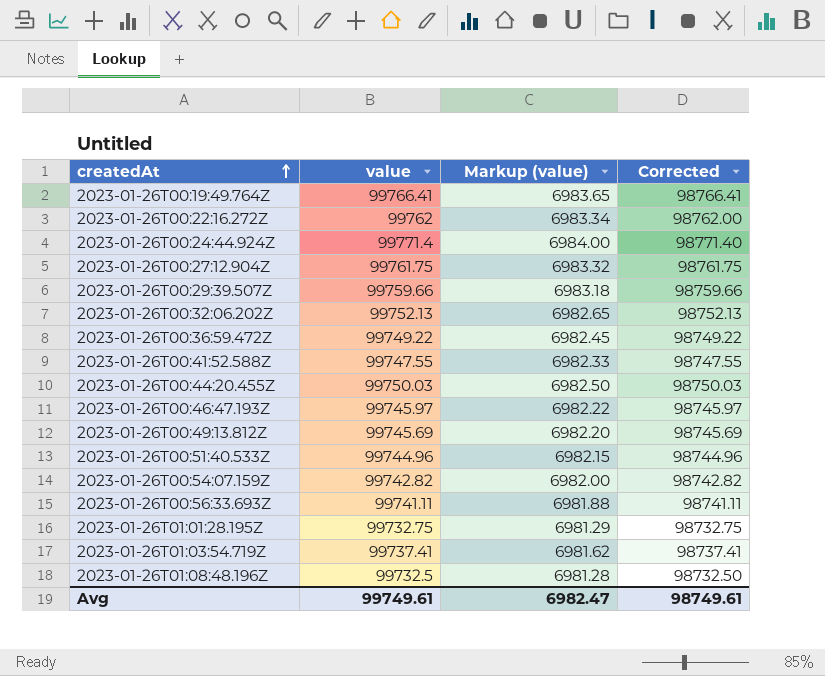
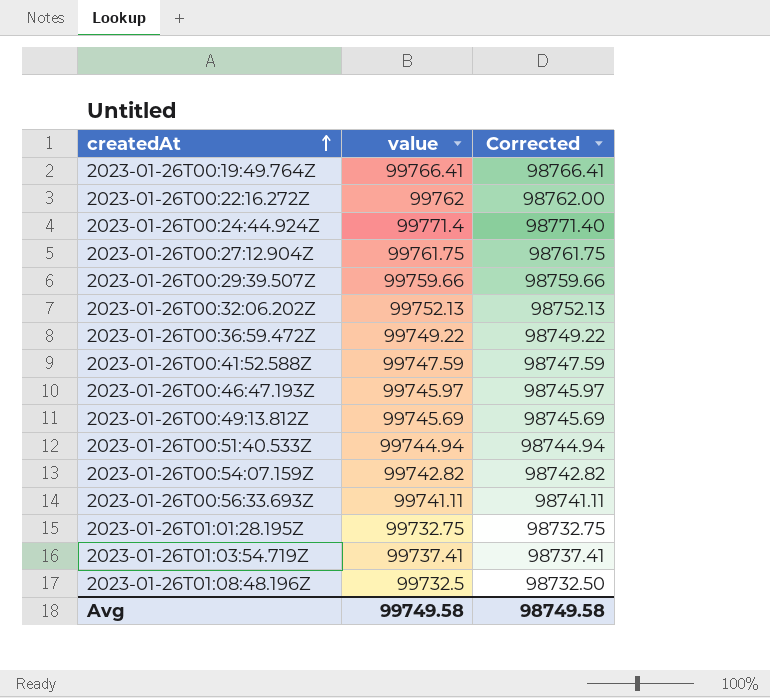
column Markup (value) | formula: [value] * 0.07 -> none
row 2023-01-26T00:44:20.455Z: 99750.03 | 6982.50 | 98750.03 -> none
2023-01-26T00:41:52.588Z | value: 99747.55 -> 99747.59
2023-01-26T00:41:52.588Z | Corrected: 98747.55 -> 98747.59
2023-01-26T00:51:40.533Z | value: 99744.96 -> 99744.94
2023-01-26T00:51:40.533Z | Corrected: 98744.96 -> 98744.94
Avg | value: 99749.61 -> 99749.58
Avg | Corrected: 98749.61 -> 98749.58

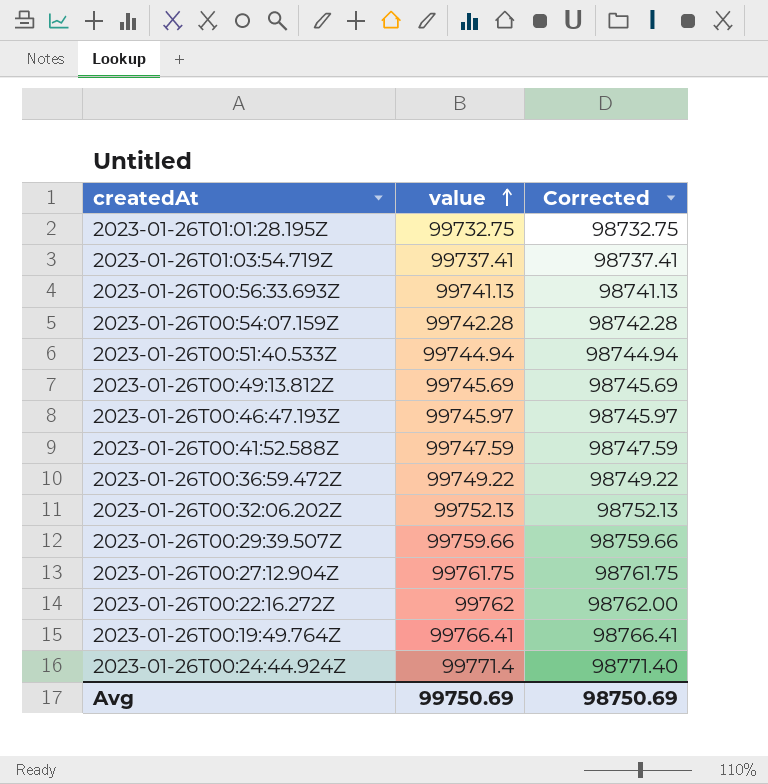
row order: createdAt ascending -> value ascending
row 2023-01-26T01:08:48.196Z: 99732.5 | 98732.50 -> none
2023-01-26T00:56:33.693Z | value: 99741.11 -> 99741.13
2023-01-26T00:56:33.693Z | Corrected: 98741.11 -> 98741.13
2023-01-26T00:54:07.159Z | value: 99742.82 -> 99742.28
2023-01-26T00:54:07.159Z | Corrected: 98742.82 -> 98742.28
Avg | value: 99749.58 -> 99750.69
Avg | Corrected: 98749.58 -> 98750.69

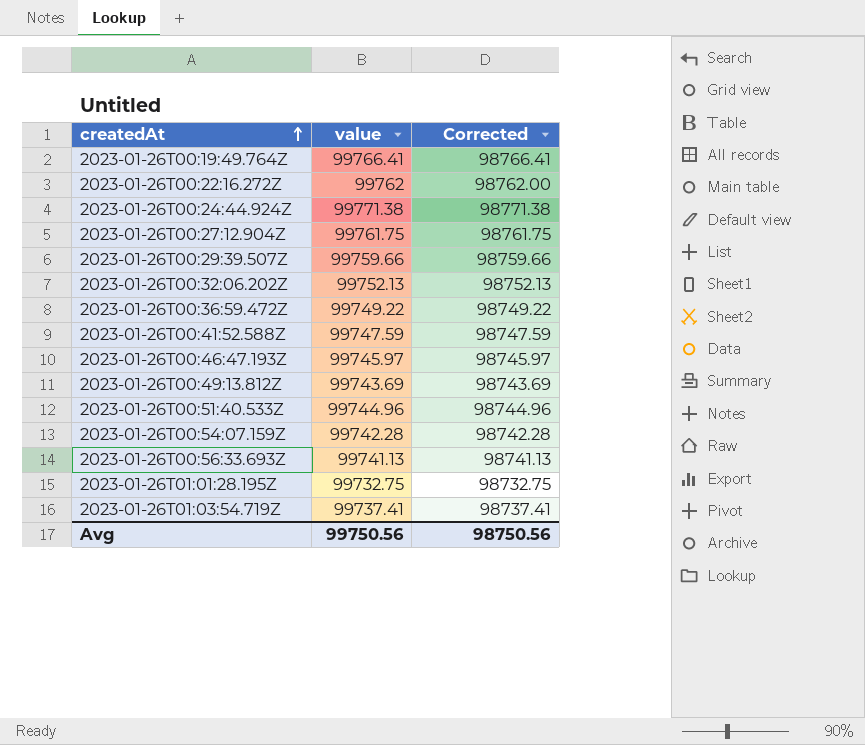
row order: value ascending -> createdAt ascending
2023-01-26T00:24:44.924Z | value: 99771.4 -> 99771.38
2023-01-26T00:24:44.924Z | Corrected: 98771.40 -> 98771.38
2023-01-26T00:49:13.812Z | value: 99745.69 -> 99743.69
2023-01-26T00:49:13.812Z | Corrected: 98745.69 -> 98743.69
2023-01-26T00:51:40.533Z | value: 99744.94 -> 99744.96
2023-01-26T00:51:40.533Z | Corrected: 98744.94 -> 98744.96
Avg | value: 99750.69 -> 99750.56
Avg | Corrected: 98750.69 -> 98750.56

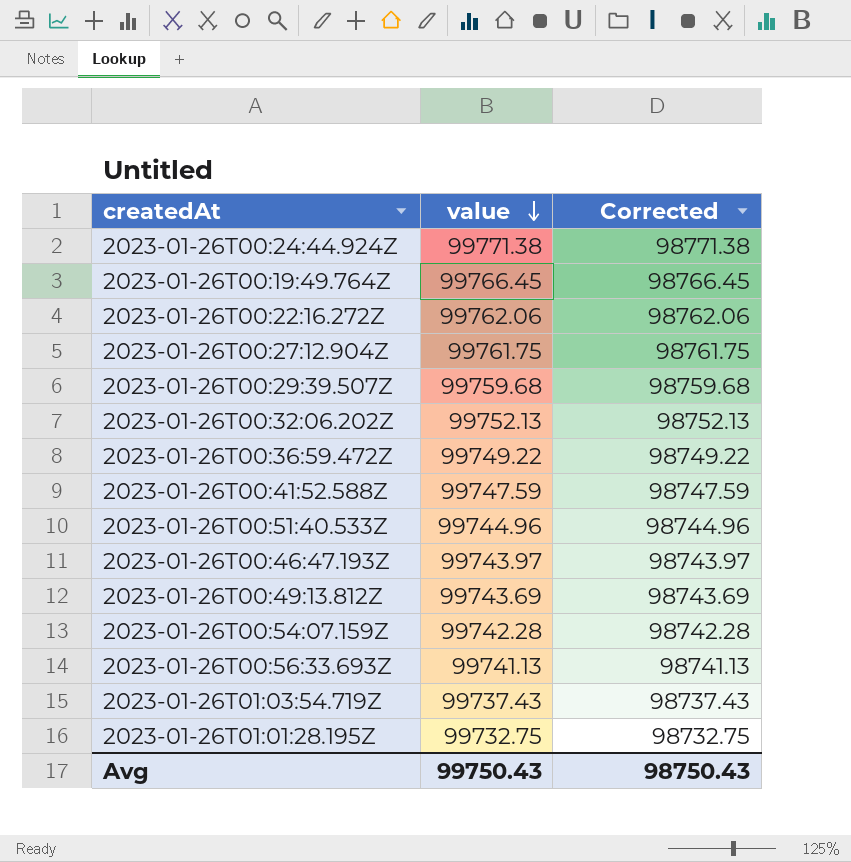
row order: createdAt ascending -> value descending
2023-01-26T00:19:49.764Z | value: 99766.41 -> 99766.45
2023-01-26T00:19:49.764Z | Corrected: 98766.41 -> 98766.45
2023-01-26T00:22:16.272Z | value: 99762 -> 99762.06
2023-01-26T00:22:16.272Z | Corrected: 98762.00 -> 98762.06
2023-01-26T00:29:39.507Z | value: 99759.66 -> 99759.68
2023-01-26T00:29:39.507Z | Corrected: 98759.66 -> 98759.68
2023-01-26T00:46:47.193Z | value: 99745.97 -> 99743.97
2023-01-26T00:46:47.193Z | Corrected: 98745.97 -> 98743.97
2023-01-26T01:03:54.719Z | value: 99737.41 -> 99737.43
2023-01-26T01:03:54.719Z | Corrected: 98737.41 -> 98737.43
Avg | value: 99750.56 -> 99750.43
Avg | Corrected: 98750.56 -> 98750.43

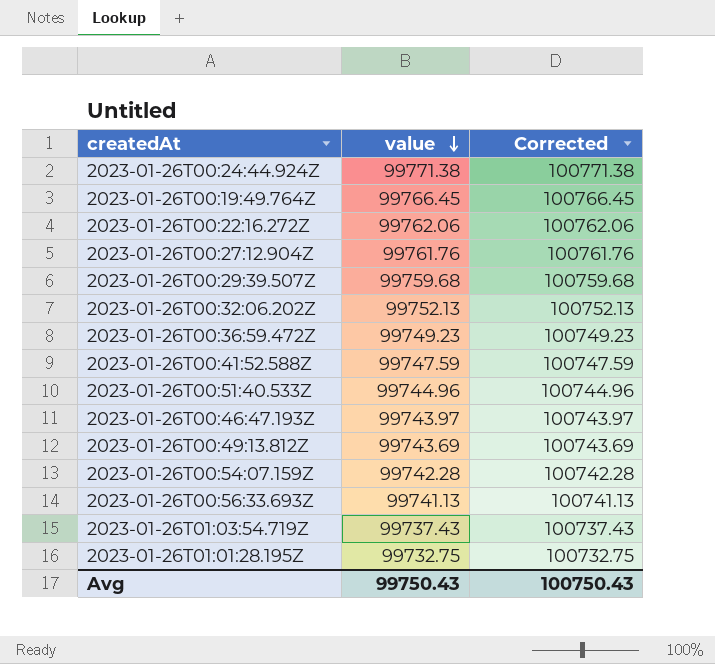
column Corrected | formula: [value] - 1000 -> [value] + 1000
2023-01-26T00:27:12.904Z | value: 99761.75 -> 99761.76
2023-01-26T00:36:59.472Z | value: 99749.22 -> 99749.23
Avg | Corrected: 98750.43 -> 100750.43

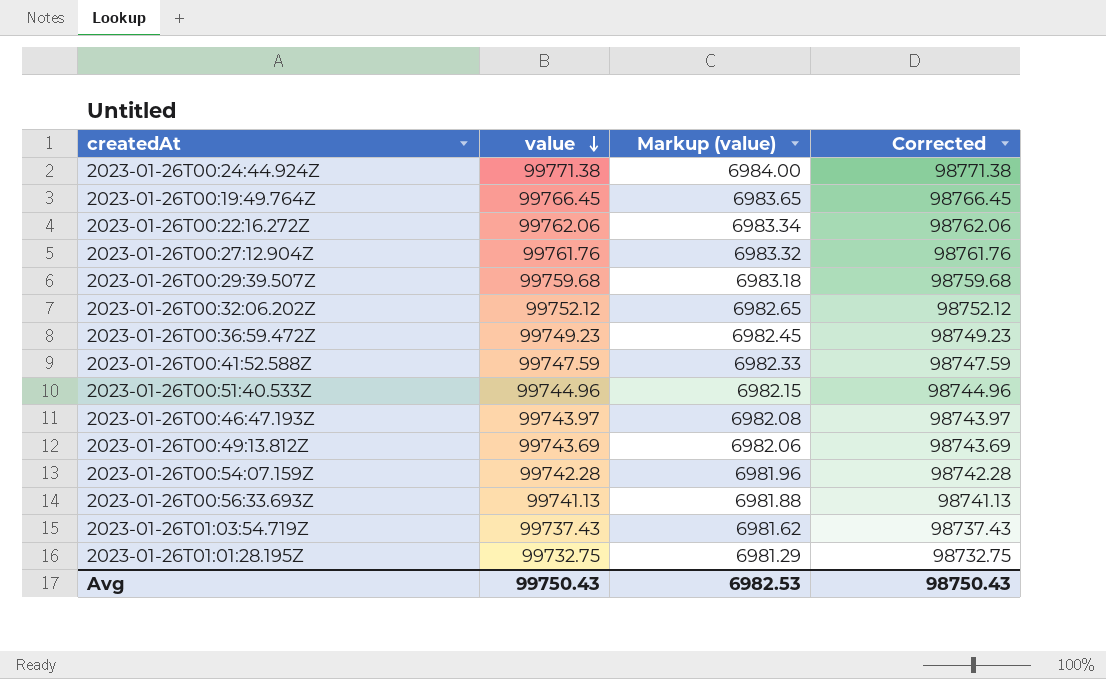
column Markup (value) | formula: none -> [value] * 0.07
column Corrected | formula: [value] + 1000 -> [value] - 1000
2023-01-26T00:32:06.202Z | value: 99752.13 -> 99752.12
Avg | Corrected: 100750.43 -> 98750.43

